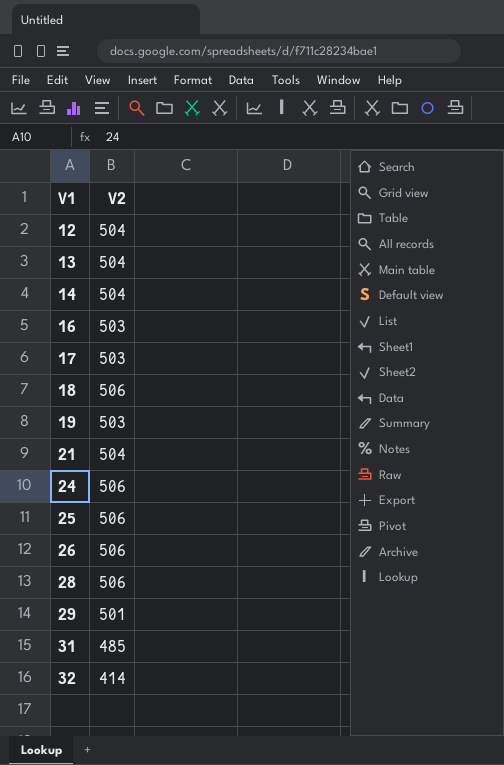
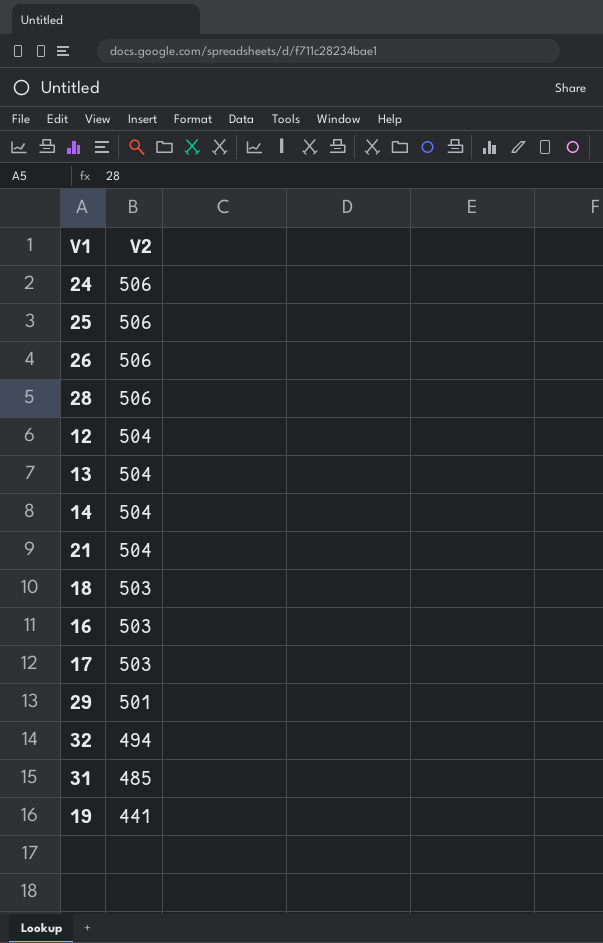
row order: V1 ascending -> V2 descending
18 | V2: 506 -> 503
32 | V2: 414 -> 494
19 | V2: 503 -> 441

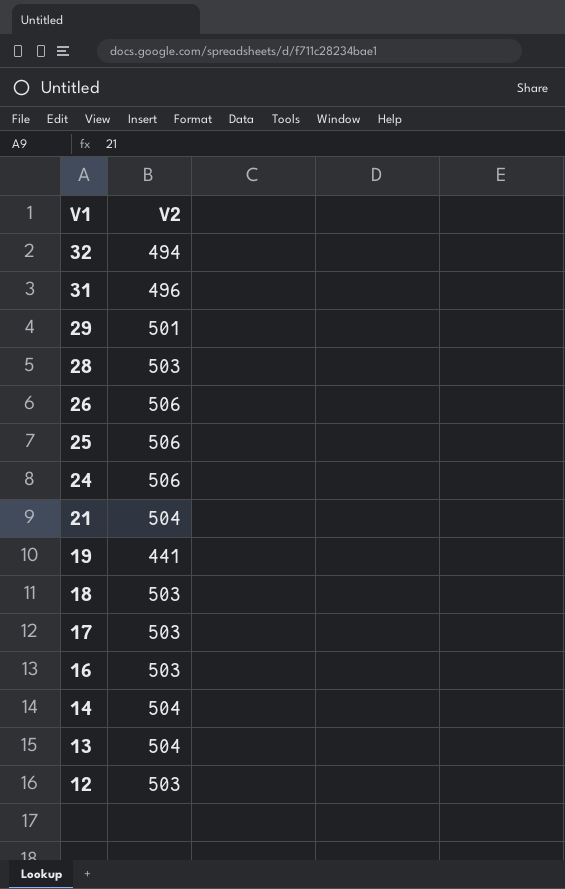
row order: V2 descending -> V1 descending
31 | V2: 485 -> 496
28 | V2: 506 -> 503
12 | V2: 504 -> 503

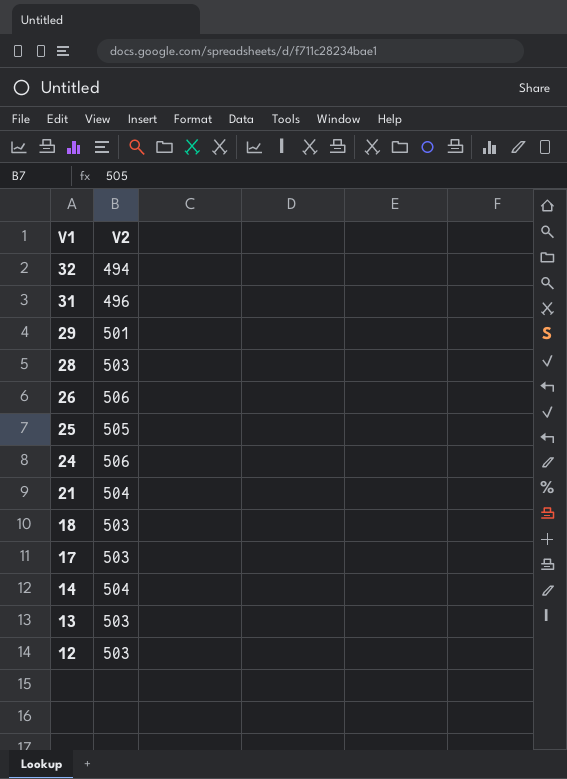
row 19: 441 -> none
row 16: 503 -> none
25 | V2: 506 -> 505
13 | V2: 504 -> 503

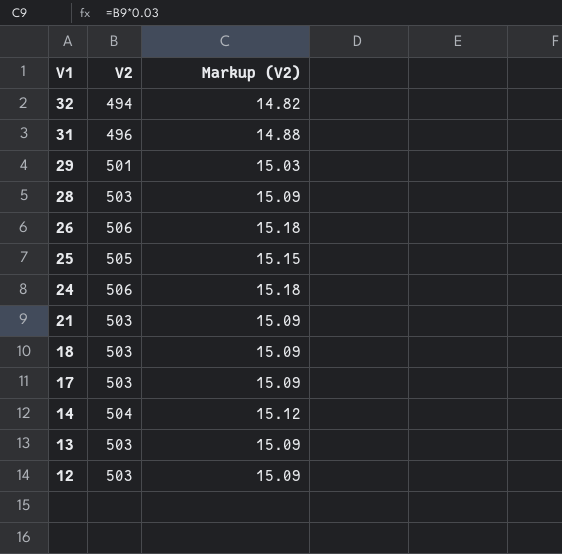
column Markup (V2) | formula: none -> [V2] * 0.03
21 | V2: 504 -> 503

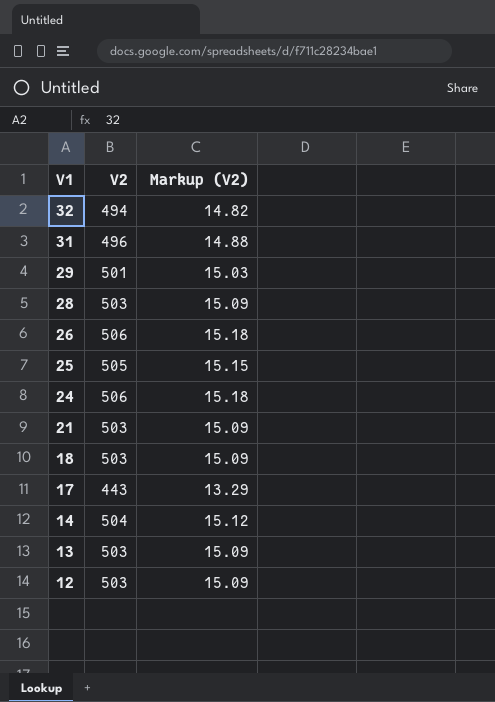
17 | V2: 503 -> 443
17 | Markup (V2): 15.09 -> 13.29

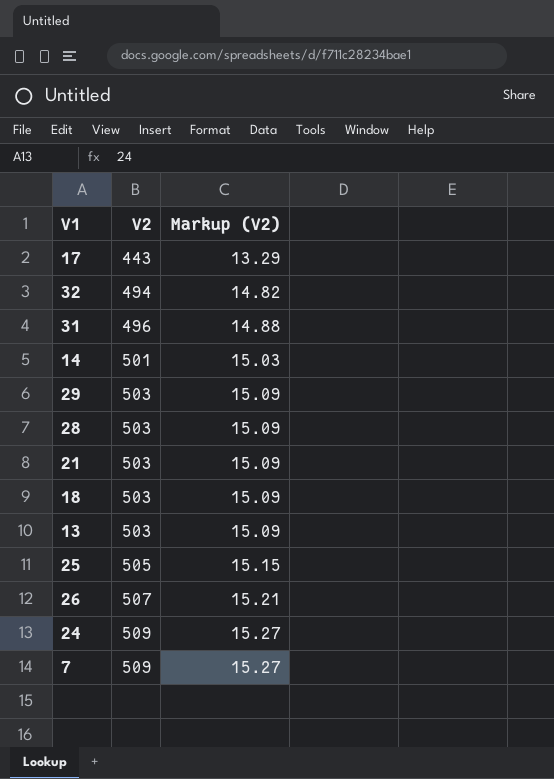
row order: V1 descending -> V2 ascending
row 12: 503 | 15.09 -> none
14 | V2: 504 -> 501
14 | Markup (V2): 15.12 -> 15.03
29 | V2: 501 -> 503
29 | Markup (V2): 15.03 -> 15.09
26 | V2: 506 -> 507
26 | Markup (V2): 15.18 -> 15.21
24 | V2: 506 -> 509
24 | Markup (V2): 15.18 -> 15.27
row 7: none -> 509 | 15.27

